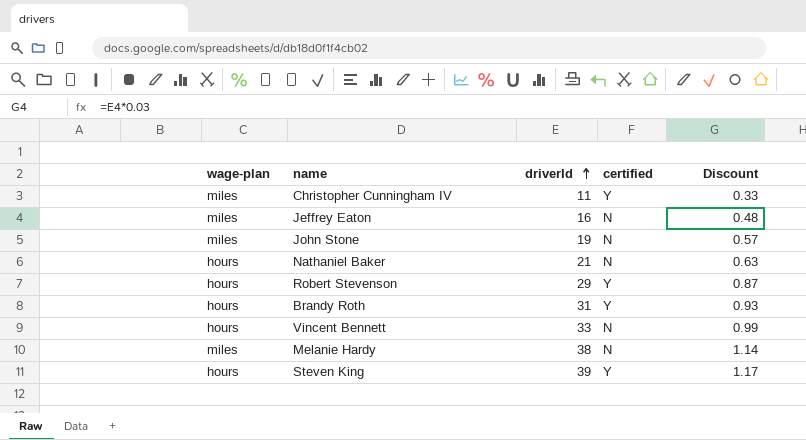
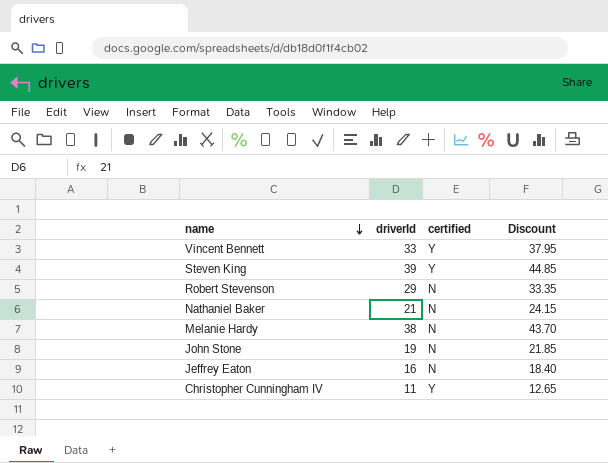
row order: driverId ascending -> name descending
column wage-plan | position: 1 -> none
column Discount | formula: [driverId] * 0.03 -> [driverId] * 1.15
row Brandy Roth: hours | 31 | Y | 0.93 -> none
Vincent Bennett | certified: N -> Y
Robert Stevenson | certified: Y -> N

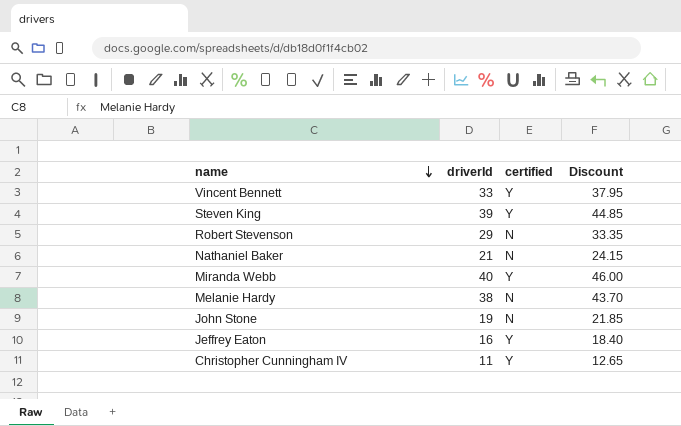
row Miranda Webb: none -> 40 | Y | 46.00
Jeffrey Eaton | certified: N -> Y

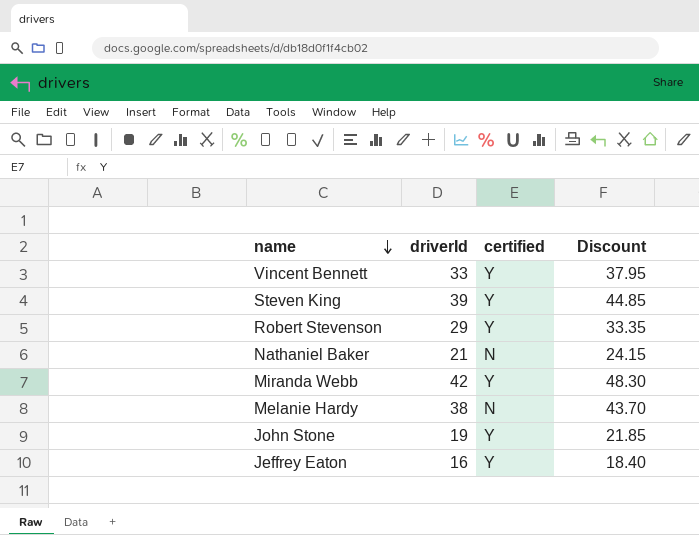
row Christopher Cunningham IV: 11 | Y | 12.65 -> none
Robert Stevenson | certified: N -> Y
Miranda Webb | driverId: 40 -> 42
Miranda Webb | Discount: 46.00 -> 48.30
John Stone | certified: N -> Y

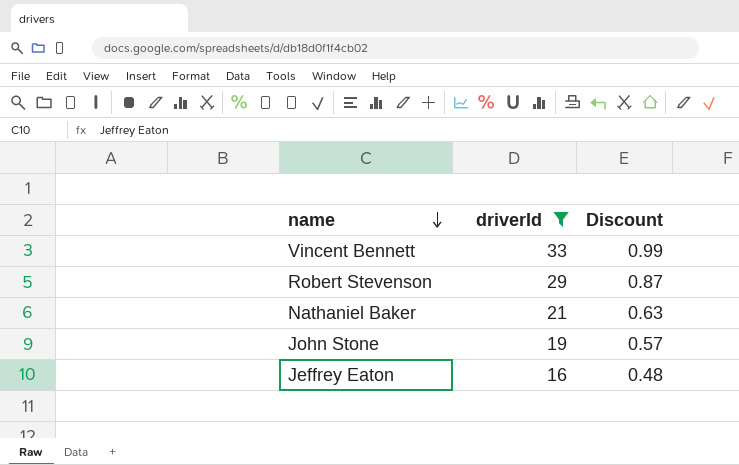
filter: none -> driverId <= 33
column certified | position: 3 -> none
column Discount | formula: [driverId] * 1.15 -> [driverId] * 0.03

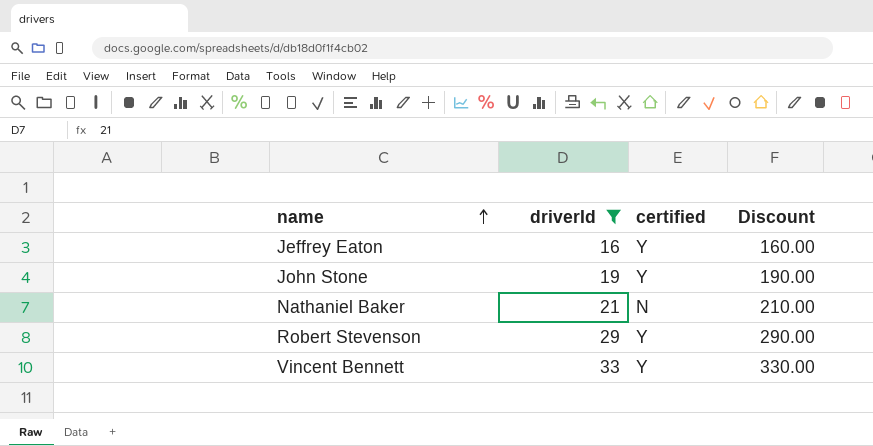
row order: name descending -> name ascending
column certified | position: none -> 3
column Discount | formula: [driverId] * 0.03 -> [driverId] * 10

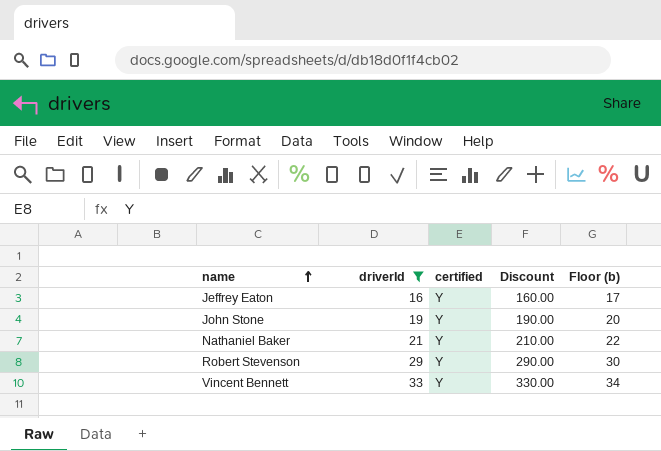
column Floor (b) | formula: none -> [driverId] + 1
Nathaniel Baker | certified: N -> Y

